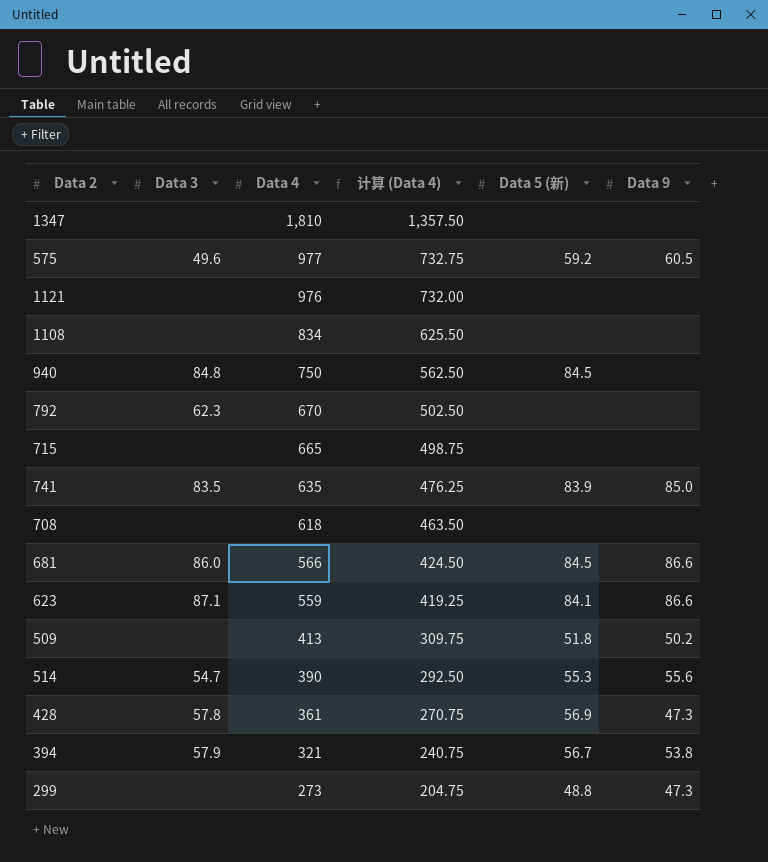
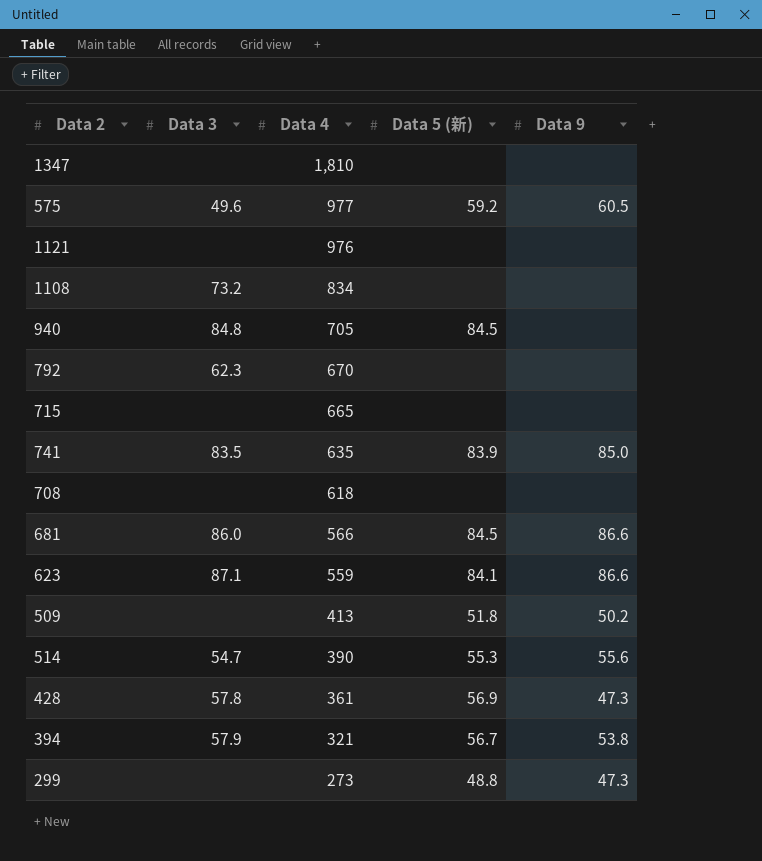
column 计算 (Data 4) | formula: [Data 4] * 0.75 -> none
1108 | Data 3: none -> 73.2
940 | Data 4: 750 -> 705

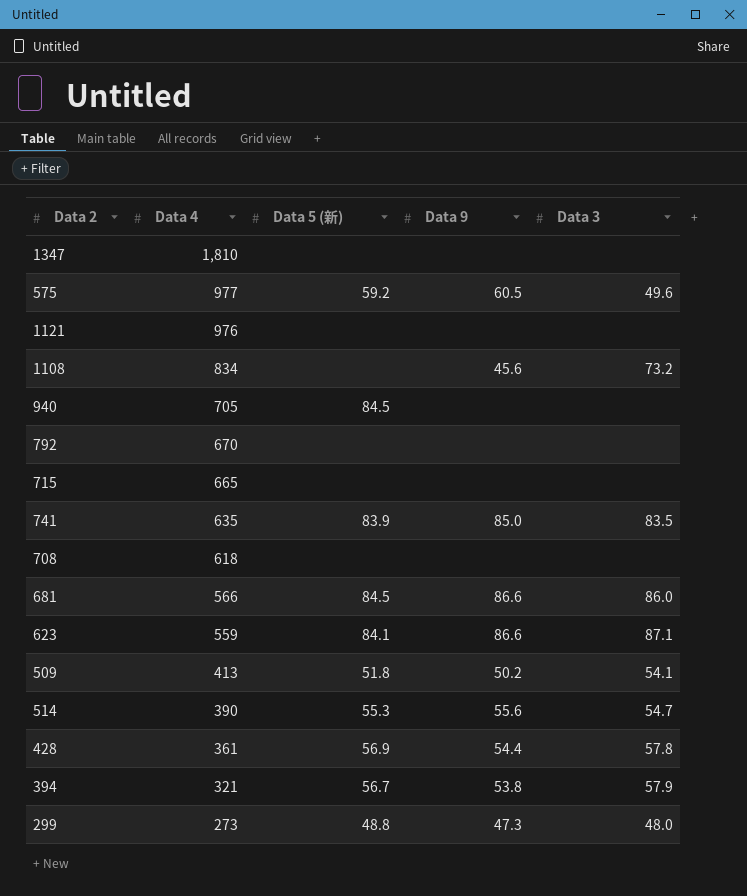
column Data 3 | position: 2 -> 5
1108 | Data 9: none -> 45.6
940 | Data 3: 84.8 -> none
792 | Data 3: 62.3 -> none
509 | Data 3: none -> 54.1
428 | Data 9: 47.3 -> 54.4
299 | Data 3: none -> 48.0

